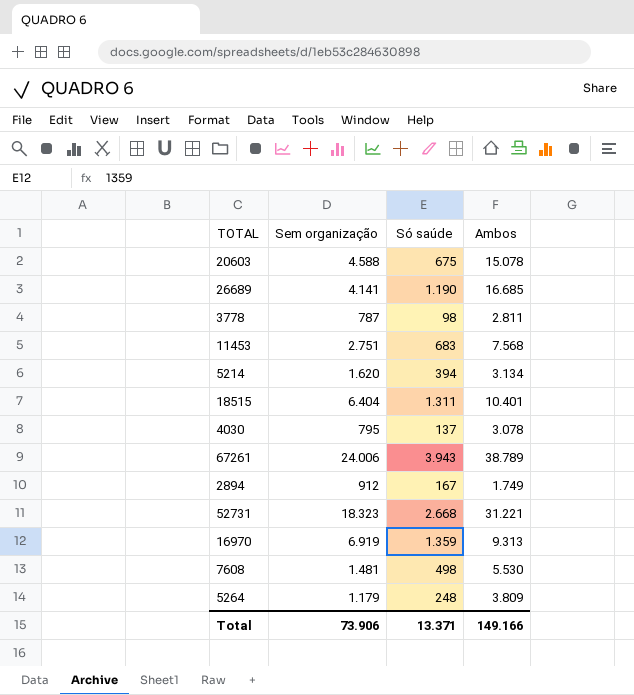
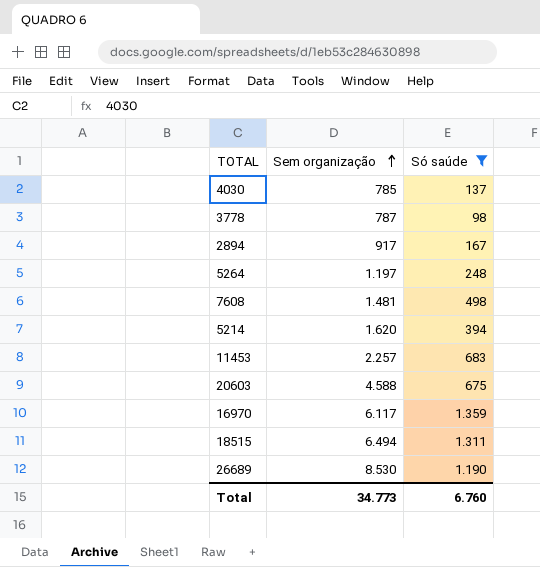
filter: none -> Só saúde <= 1.359
row order: none -> Sem organização ascending
column Ambos | position: 4 -> none
4030 | Sem organização: 795 -> 785
2894 | Sem organização: 912 -> 917
5264 | Sem organização: 1.179 -> 1.197
11453 | Sem organização: 2.751 -> 2.257
16970 | Sem organização: 6.919 -> 6.117
18515 | Sem organização: 6.404 -> 6.494
26689 | Sem organização: 4.141 -> 8.530
Total | Sem organização: 73.906 -> 34.773
Total | Só saúde: 13.371 -> 6.760

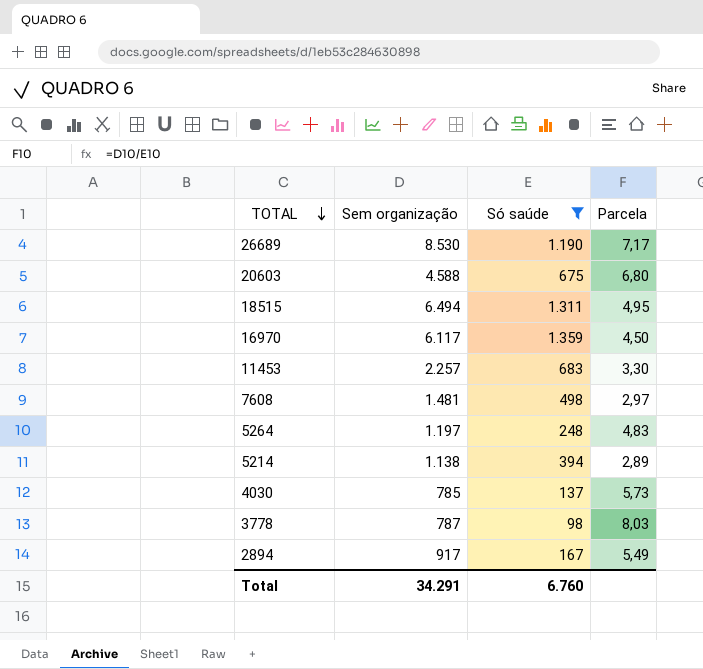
row order: Sem organização ascending -> TOTAL descending
column Parcela | formula: none -> [Sem organização] / [Só saúde]
5214 | Sem organização: 1.620 -> 1.138
Total | Sem organização: 34.773 -> 34.291

